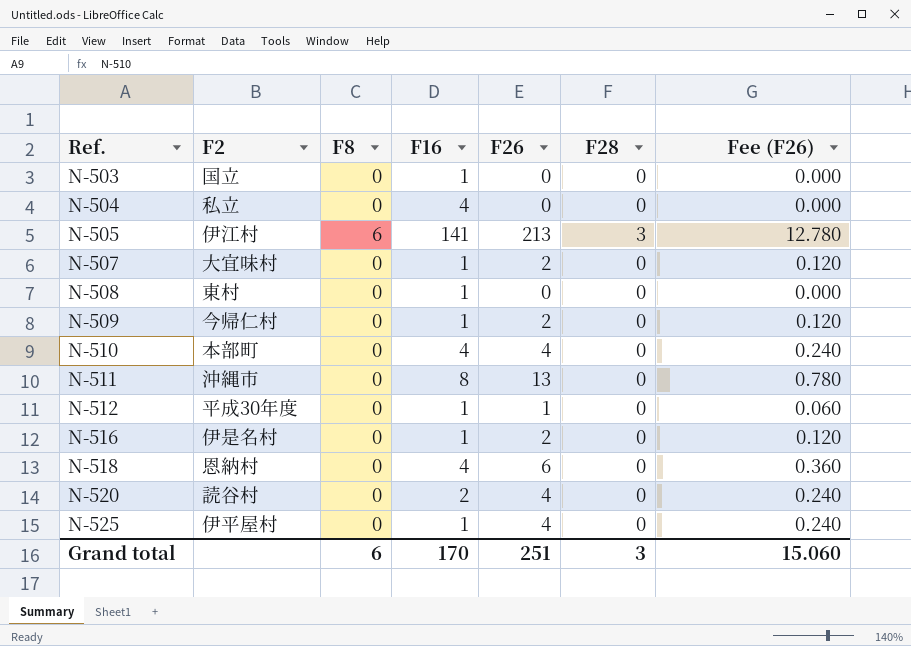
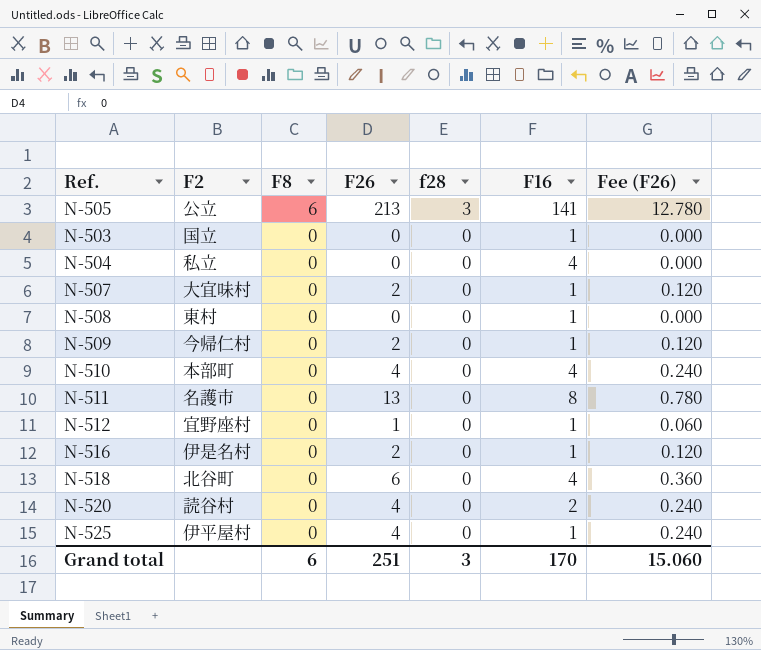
row order: Ref. ascending -> F8 descending
column name: F28 -> f28
column F16 | position: 4 -> 6
N-505 | F2: 伊江村 -> 公立
N-511 | F2: 沖縄市 -> 名護市
N-512 | F2: 平成30年度 -> 宜野座村
N-518 | F2: 恩納村 -> 北谷町

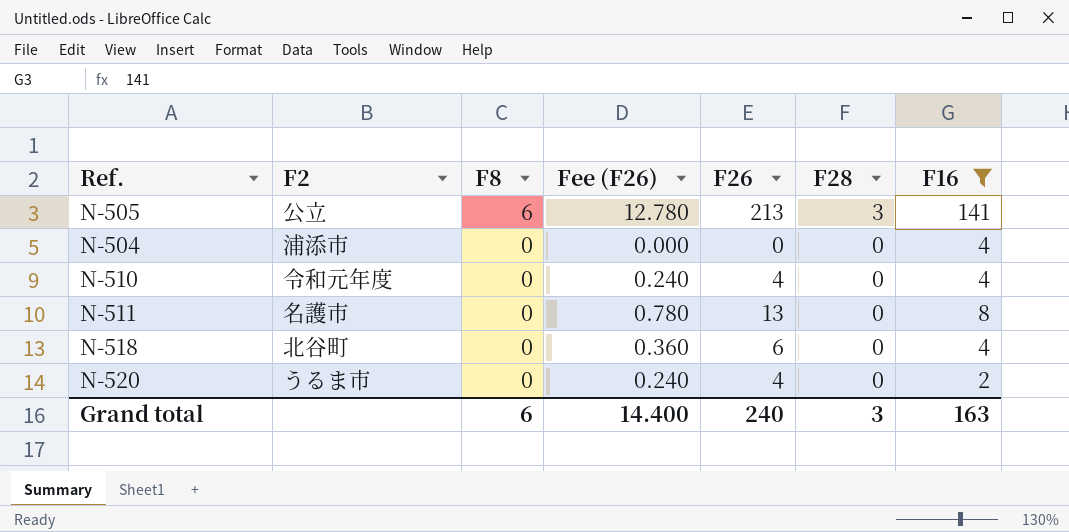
filter: none -> F16 != 1
column Fee (F26) | position: 7 -> 4
column name: f28 -> F28
N-504 | F2: 私立 -> 浦添市
N-510 | F2: 本部町 -> 令和元年度
N-520 | F2: 読谷村 -> うるま市
Grand total | Fee (F26): 15.060 -> 14.400
Grand total | F26: 251 -> 240
Grand total | F16: 170 -> 163

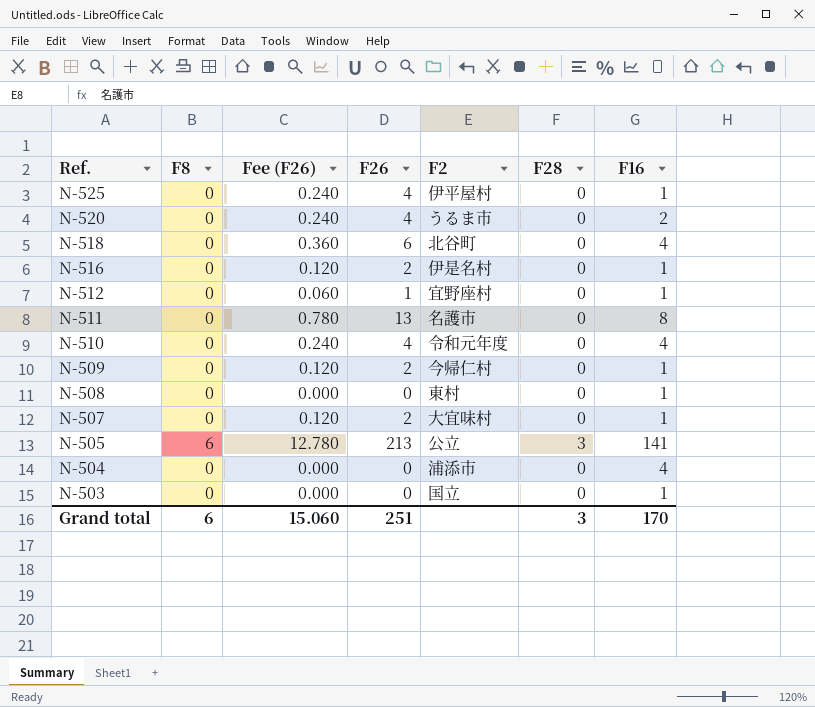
filter: F16 != 1 -> none
row order: F8 descending -> Ref. descending
column F2 | position: 2 -> 5
Grand total | Fee (F26): 14.400 -> 15.060
Grand total | F26: 240 -> 251
Grand total | F16: 163 -> 170

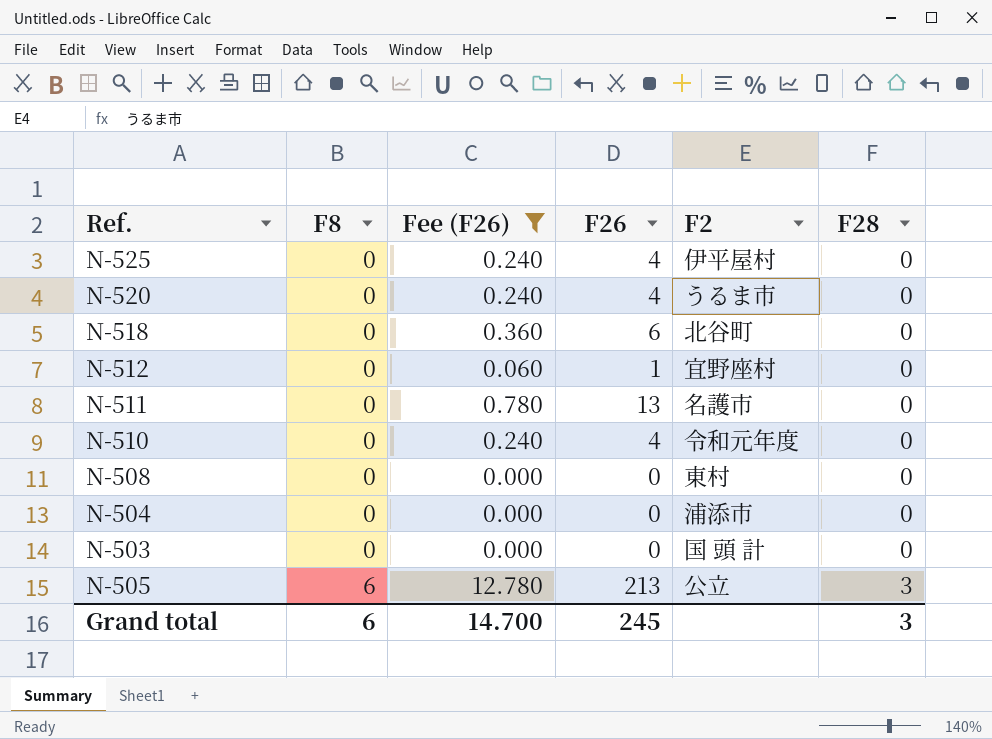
filter: none -> Fee (F26) != 0.120
row order: Ref. descending -> F8 ascending
column F16 | position: 7 -> none
N-503 | F2: 国立 -> 国 頭 計
Grand total | Fee (F26): 15.060 -> 14.700
Grand total | F26: 251 -> 245

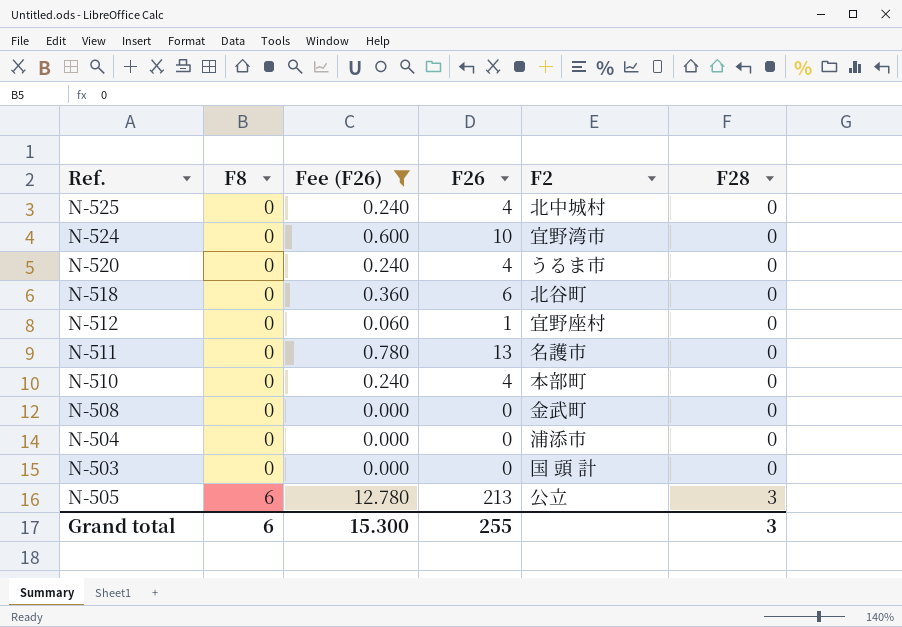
N-525 | F2: 伊平屋村 -> 北中城村
row N-524: none -> 0 | 0.600 | 10 | 宜野湾市 | 0
N-510 | F2: 令和元年度 -> 本部町
N-508 | F2: 東村 -> 金武町
Grand total | Fee (F26): 14.700 -> 15.300
Grand total | F26: 245 -> 255

